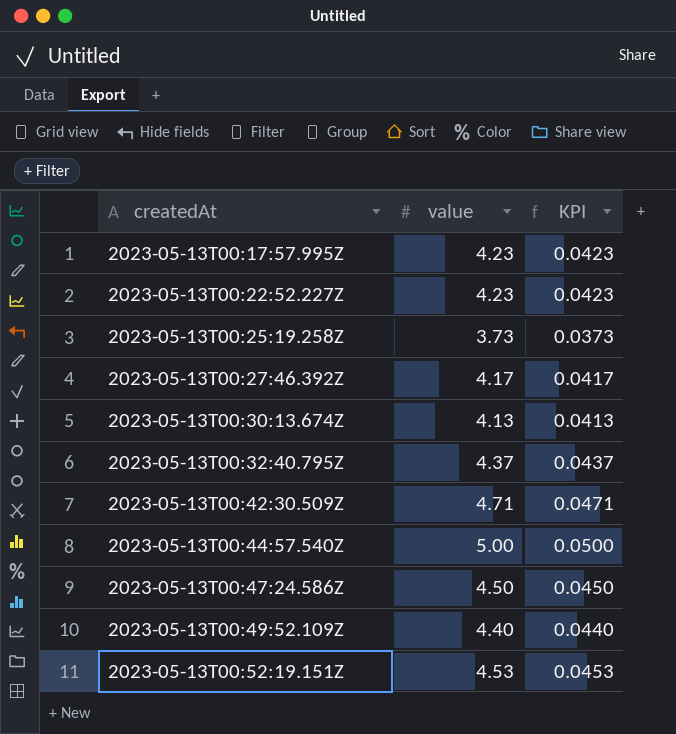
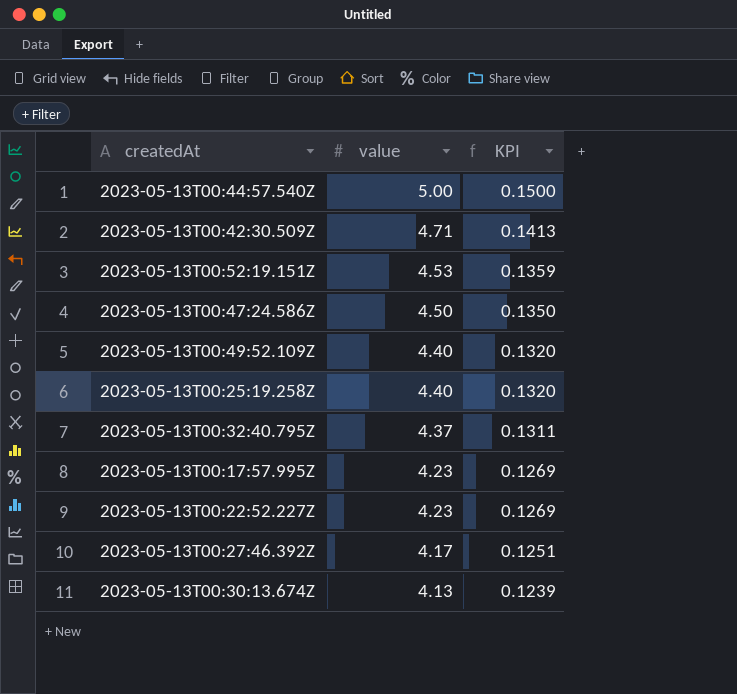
row order: createdAt ascending -> value descending
column KPI | formula: [value] * 0.01 -> [value] * 0.03
2023-05-13T00:25:19.258Z | value: 3.73 -> 4.40

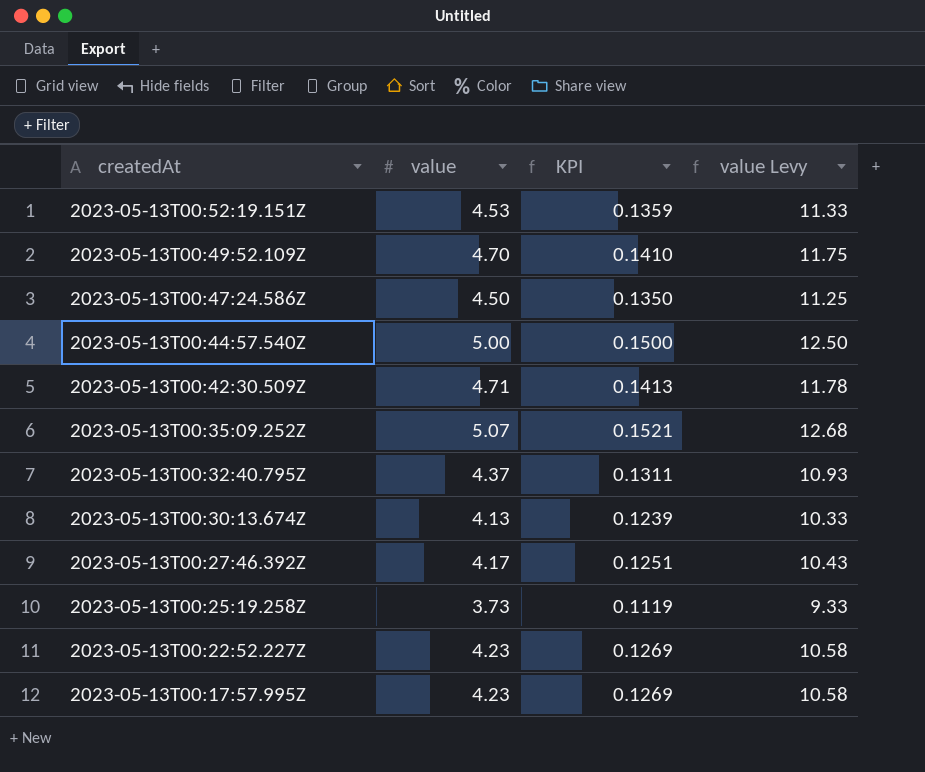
row order: value descending -> createdAt descending
column value Levy | formula: none -> [value] * 2.5
2023-05-13T00:49:52.109Z | value: 4.40 -> 4.70
2023-05-13T00:49:52.109Z | KPI: 0.1320 -> 0.1410
row 2023-05-13T00:35:09.252Z: none -> 5.07 | 0.1521 | 12.68
2023-05-13T00:25:19.258Z | value: 4.40 -> 3.73
2023-05-13T00:25:19.258Z | KPI: 0.1320 -> 0.1119

